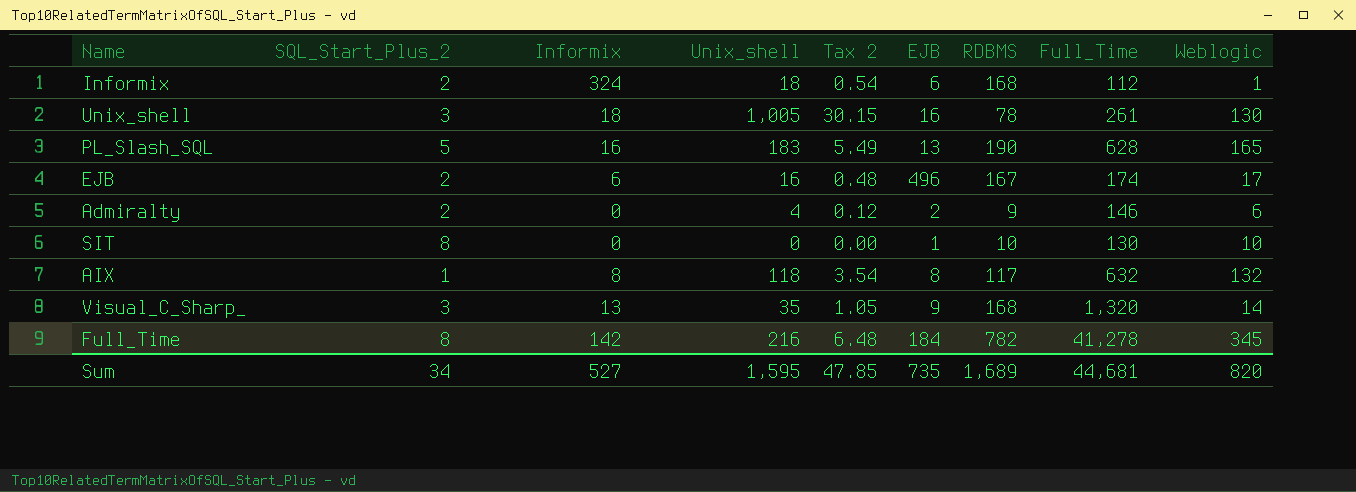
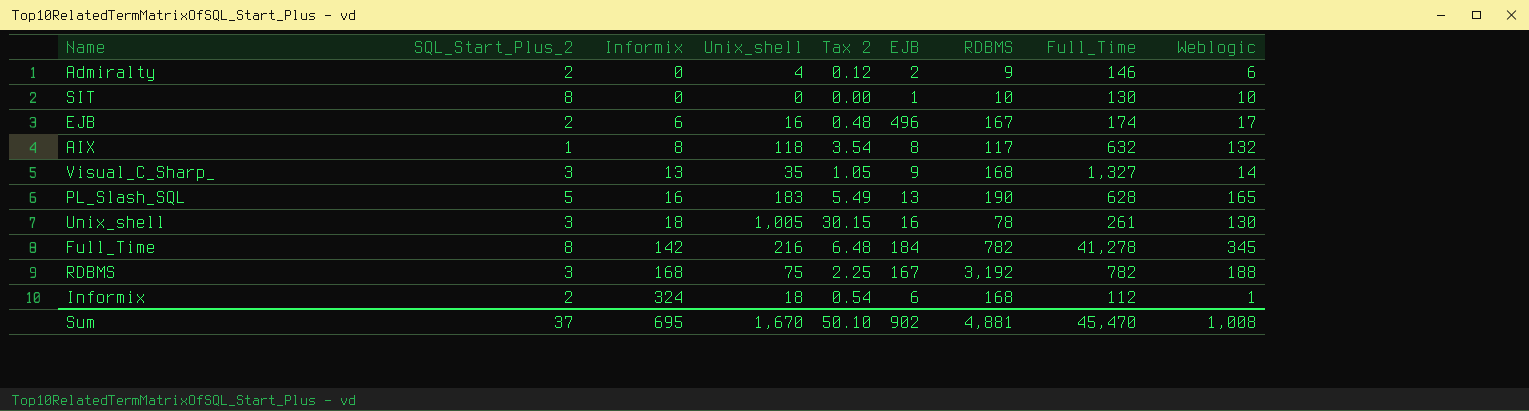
row order: none -> Informix ascending
Visual_C_Sharp_ | Full_Time: 1,320 -> 1,327
row RDBMS: none -> 3 | 168 | 75 | 2.25 | 167 | 3,192 | 782 | 188
Sum | SQL_Start_Plus_2: 34 -> 37
Sum | Informix: 527 -> 695
Sum | Unix_shell: 1,595 -> 1,670
Sum | Tax 2: 47.85 -> 50.10
Sum | EJB: 735 -> 902
Sum | RDBMS: 1,689 -> 4,881
Sum | Full_Time: 44,681 -> 45,470
Sum | Weblogic: 820 -> 1,008

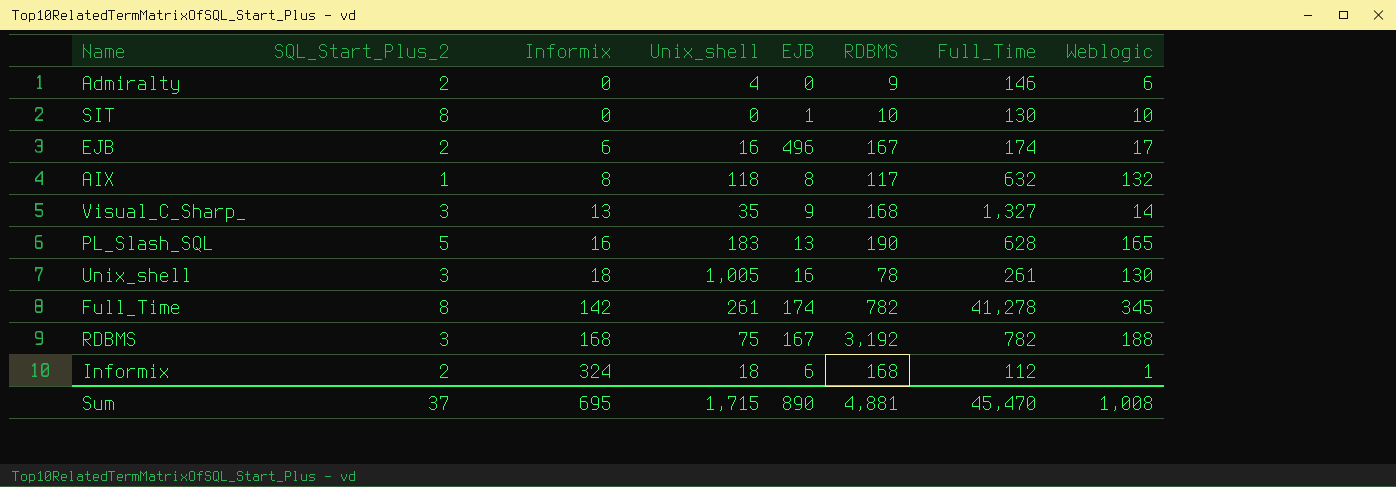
column Tax 2 | formula: [Unix_shell] * 0.03 -> none
Admiralty | EJB: 2 -> 0
Full_Time | Unix_shell: 216 -> 261
Full_Time | EJB: 184 -> 174
Sum | Unix_shell: 1,670 -> 1,715
Sum | EJB: 902 -> 890

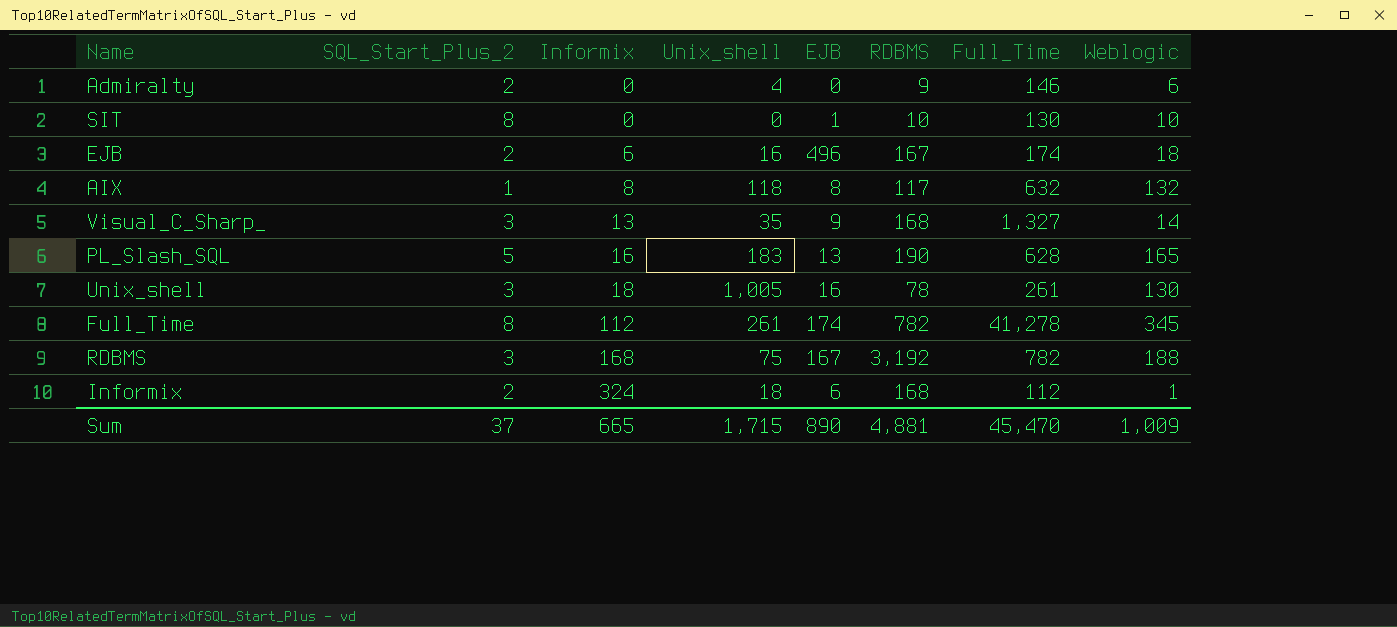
EJB | Weblogic: 17 -> 18
Full_Time | Informix: 142 -> 112
Sum | Informix: 695 -> 665
Sum | Weblogic: 1,008 -> 1,009

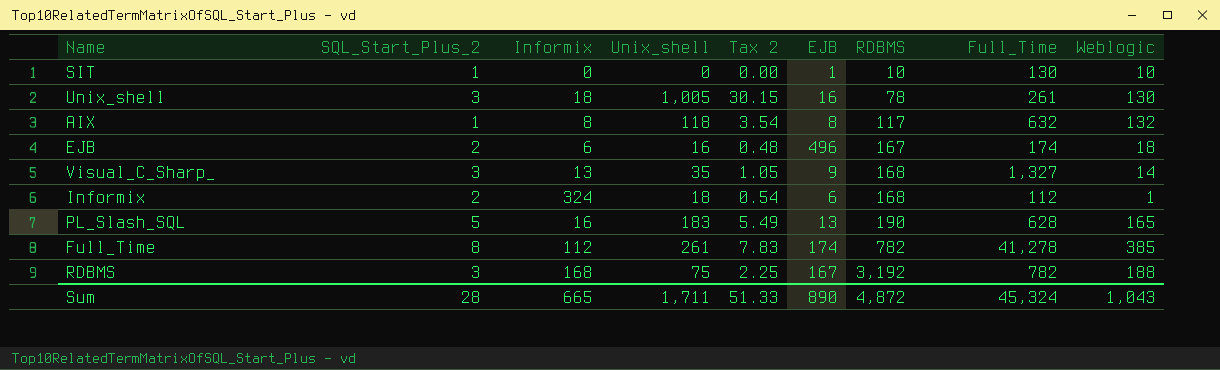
row order: Informix ascending -> RDBMS ascending
column Tax 2 | formula: none -> [Unix_shell] * 0.03
row Admiralty: 2 | 0 | 4 | 0 | 9 | 146 | 6 -> none
SIT | SQL_Start_Plus_2: 8 -> 1
Full_Time | Weblogic: 345 -> 385
Sum | SQL_Start_Plus_2: 37 -> 28
Sum | Unix_shell: 1,715 -> 1,711
Sum | RDBMS: 4,881 -> 4,872
Sum | Full_Time: 45,470 -> 45,324
Sum | Weblogic: 1,009 -> 1,043

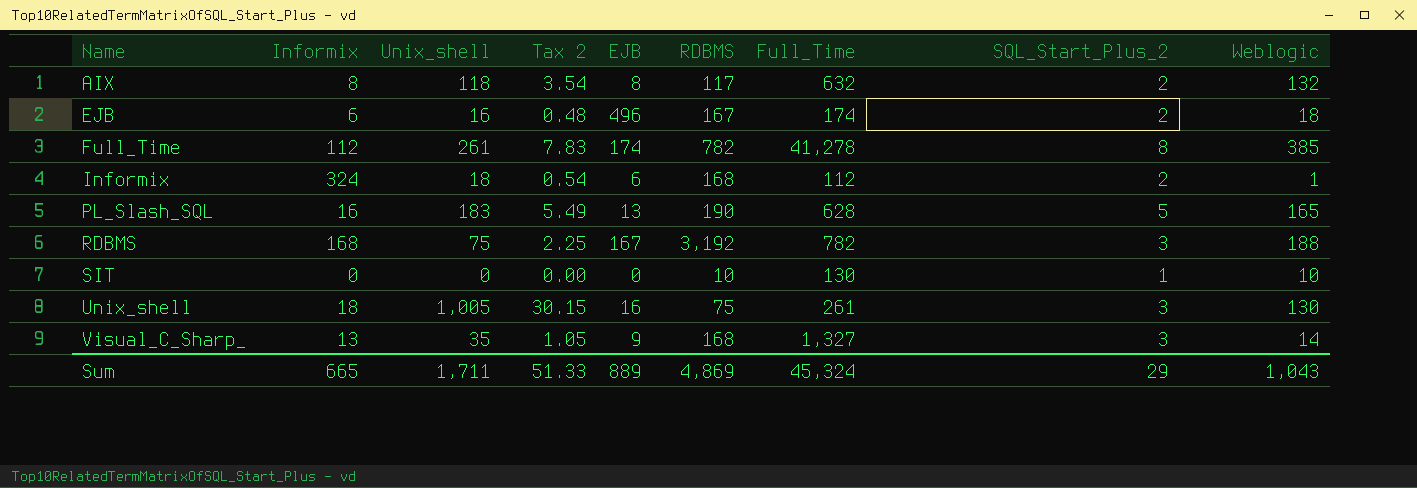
row order: RDBMS ascending -> Name ascending
column SQL_Start_Plus_2 | position: 2 -> 8
AIX | SQL_Start_Plus_2: 1 -> 2
SIT | EJB: 1 -> 0
Unix_shell | RDBMS: 78 -> 75
Sum | EJB: 890 -> 889
Sum | RDBMS: 4,872 -> 4,869
Sum | SQL_Start_Plus_2: 28 -> 29

